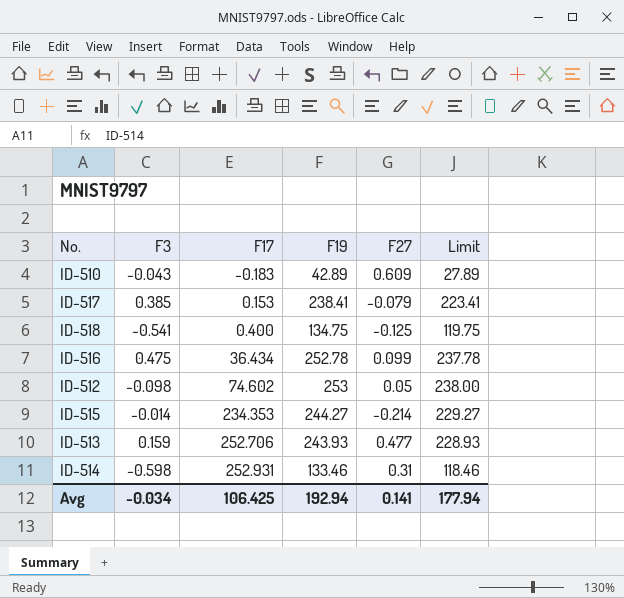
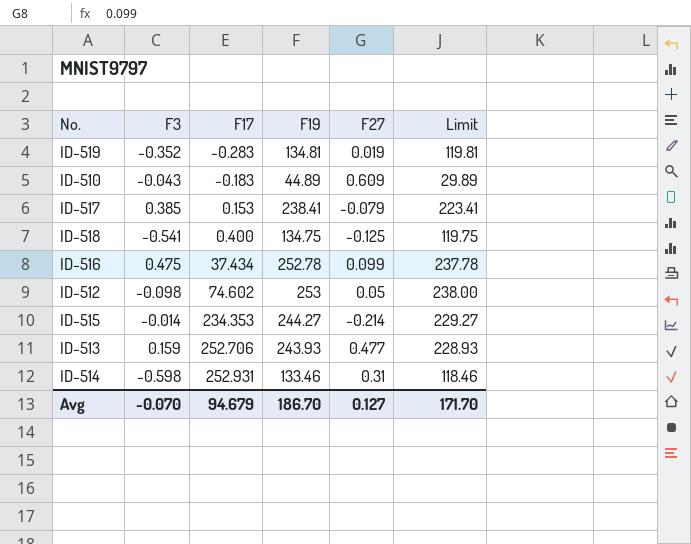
row ID-519: none -> -0.352 | -0.283 | 134.81 | 0.019 | 119.81
ID-510 | F19: 42.89 -> 44.89
ID-510 | Limit: 27.89 -> 29.89
ID-516 | F17: 36.434 -> 37.434
Avg | F3: -0.034 -> -0.070
Avg | F17: 106.425 -> 94.679
Avg | F19: 192.94 -> 186.70
Avg | F27: 0.141 -> 0.127
Avg | Limit: 177.94 -> 171.70

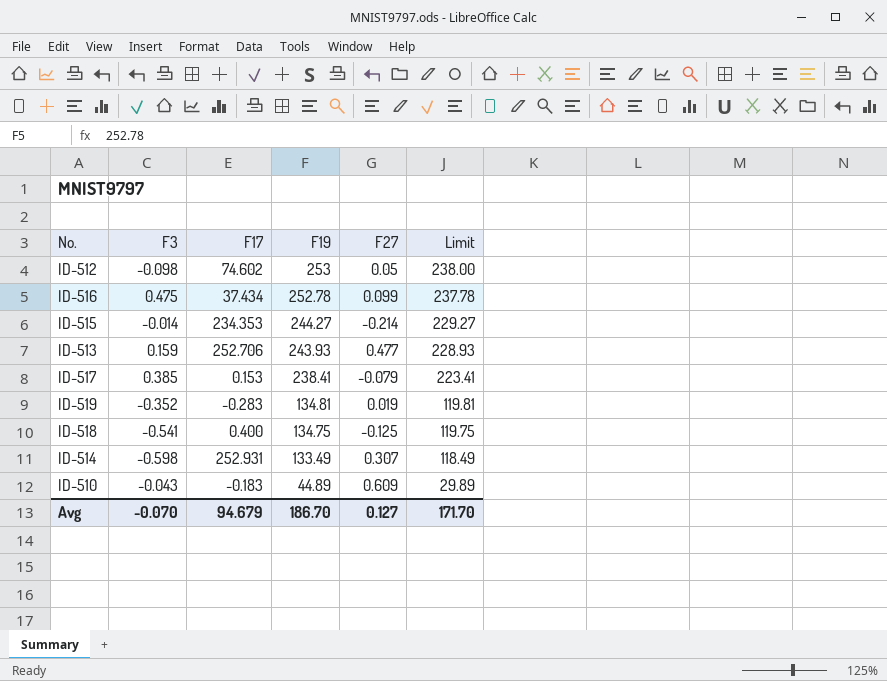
row order: F17 ascending -> F19 descending
ID-514 | F19: 133.46 -> 133.49
ID-514 | F27: 0.31 -> 0.307
ID-514 | Limit: 118.46 -> 118.49

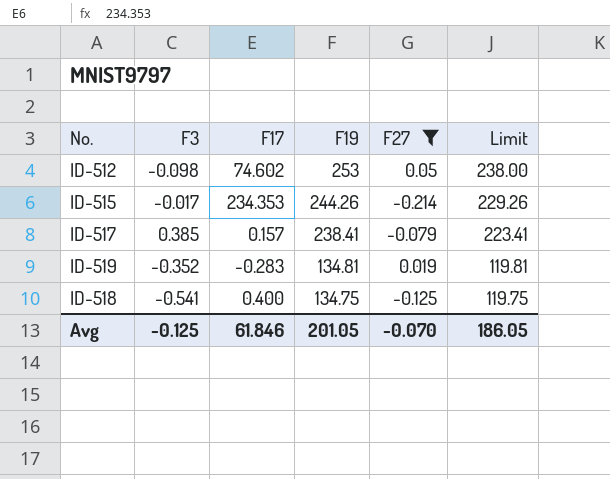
filter: none -> F27 <= 0.05
ID-515 | F3: -0.014 -> -0.017
ID-515 | F19: 244.27 -> 244.26
ID-515 | Limit: 229.27 -> 229.26
ID-517 | F17: 0.153 -> 0.157
Avg | F3: -0.070 -> -0.125
Avg | F17: 94.679 -> 61.846
Avg | F19: 186.70 -> 201.05
Avg | F27: 0.127 -> -0.070
Avg | Limit: 171.70 -> 186.05

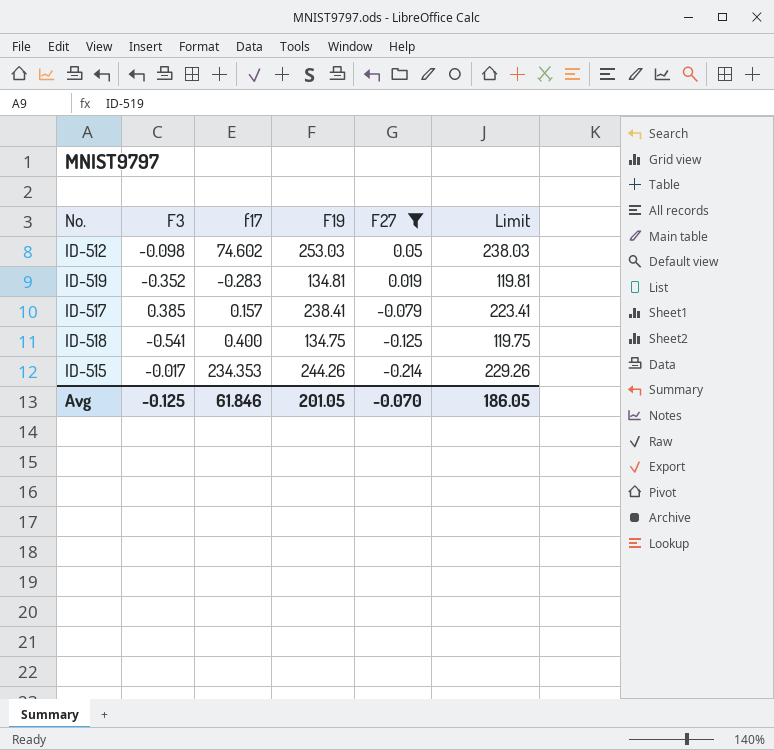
row order: F19 descending -> F27 descending
column name: F17 -> f17
ID-512 | F19: 253 -> 253.03
ID-512 | Limit: 238.00 -> 238.03

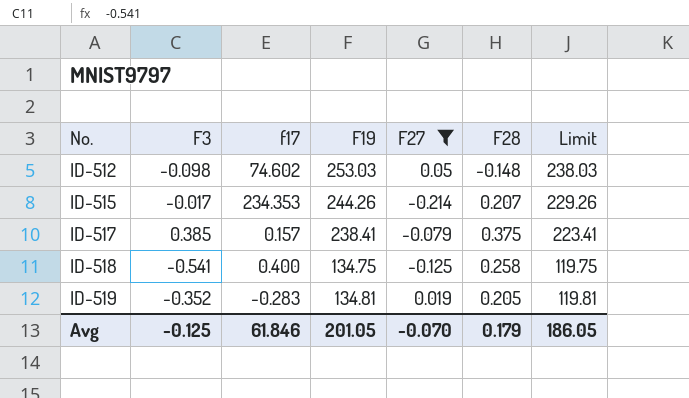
row order: F27 descending -> No. ascending
column F28 | position: none -> 6

